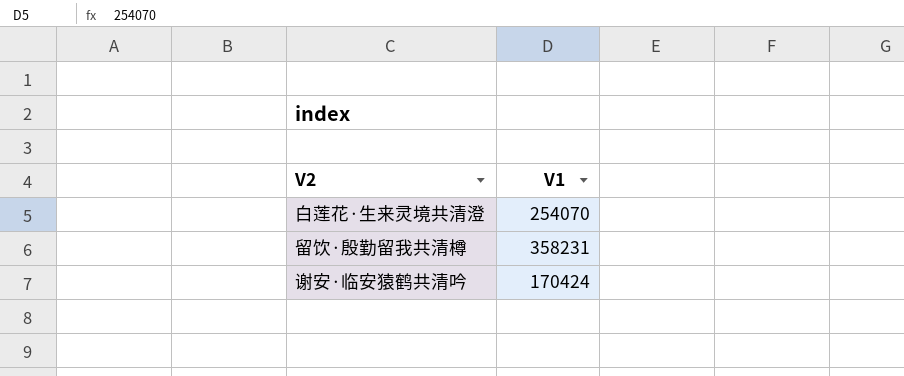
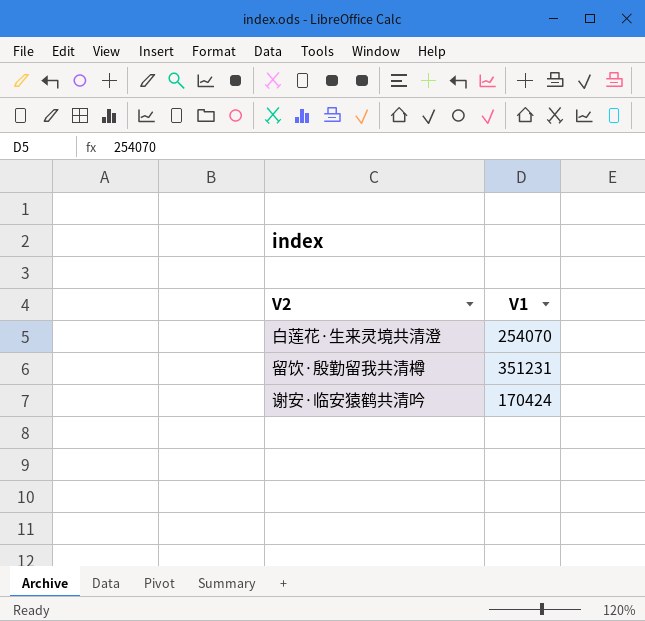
留饮·殷勤留我共清樽 | V1: 358231 -> 351231

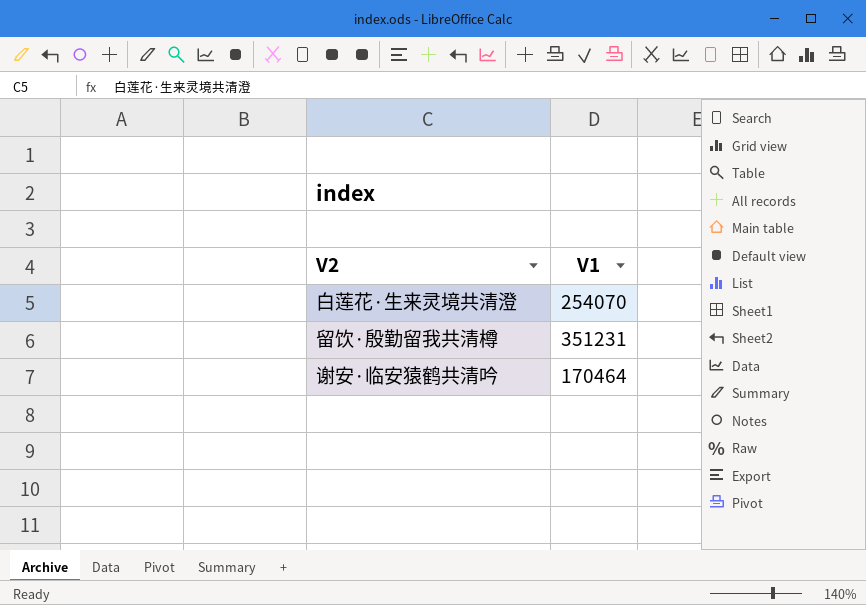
谢安·临安猿鹤共清吟 | V1: 170424 -> 170464

